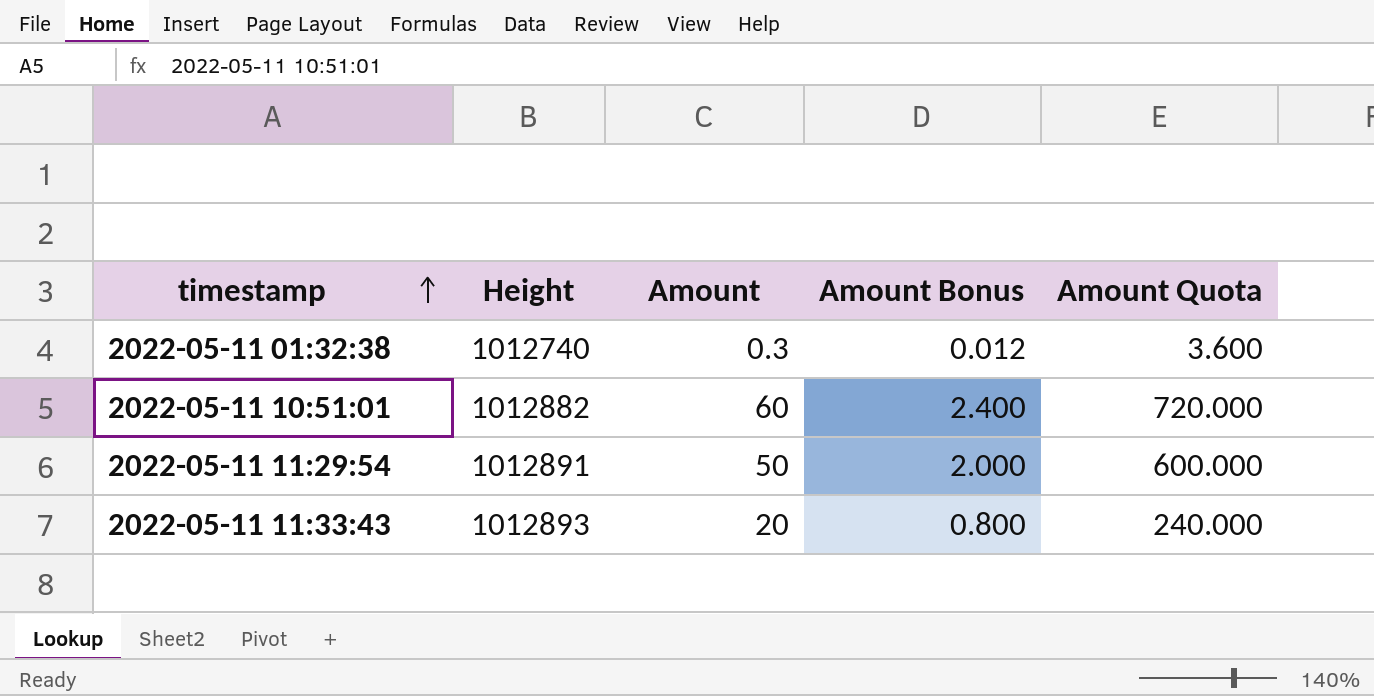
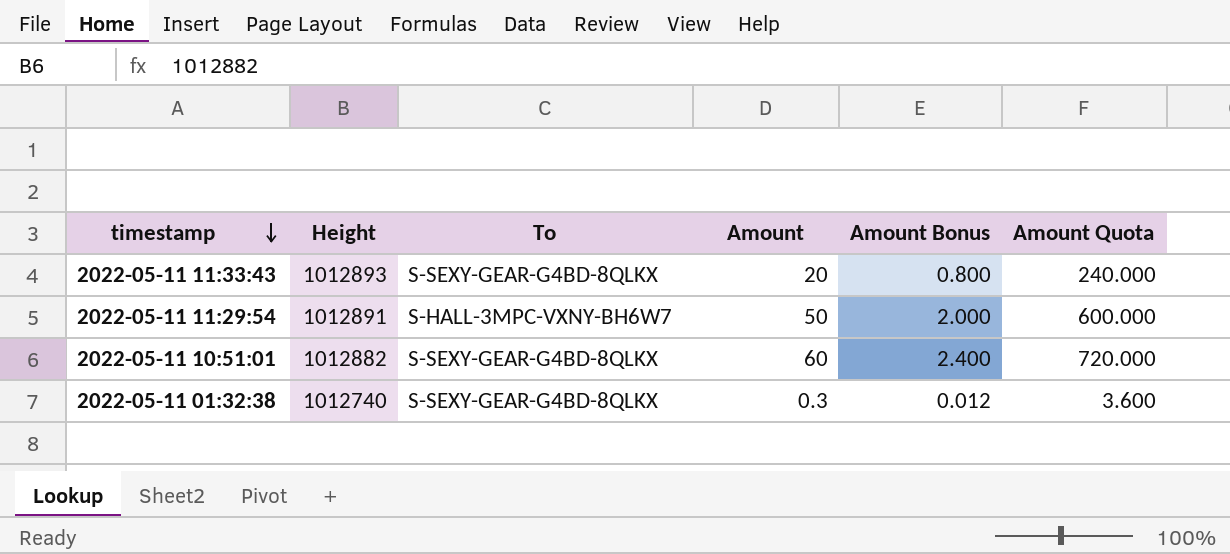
row order: timestamp ascending -> timestamp descending
column To | position: none -> 3

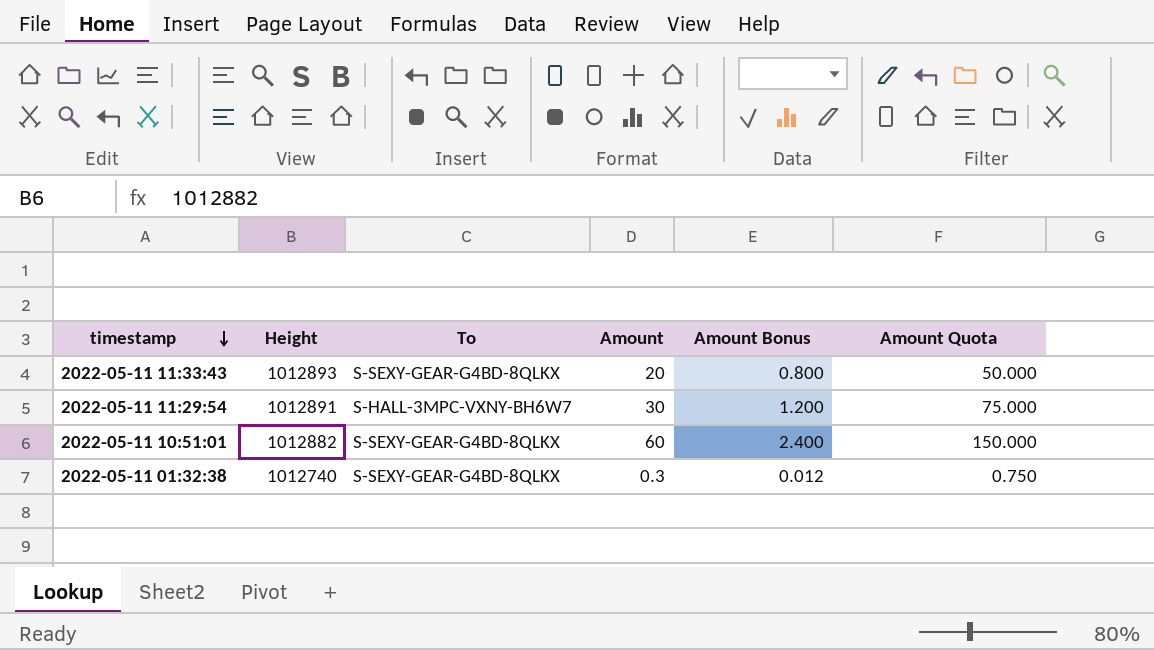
column Amount Quota | formula: [Amount] * 12 -> [Amount] * 2.5
2022-05-11 11:29:54 | Amount: 50 -> 30
2022-05-11 11:29:54 | Amount Bonus: 2.000 -> 1.200

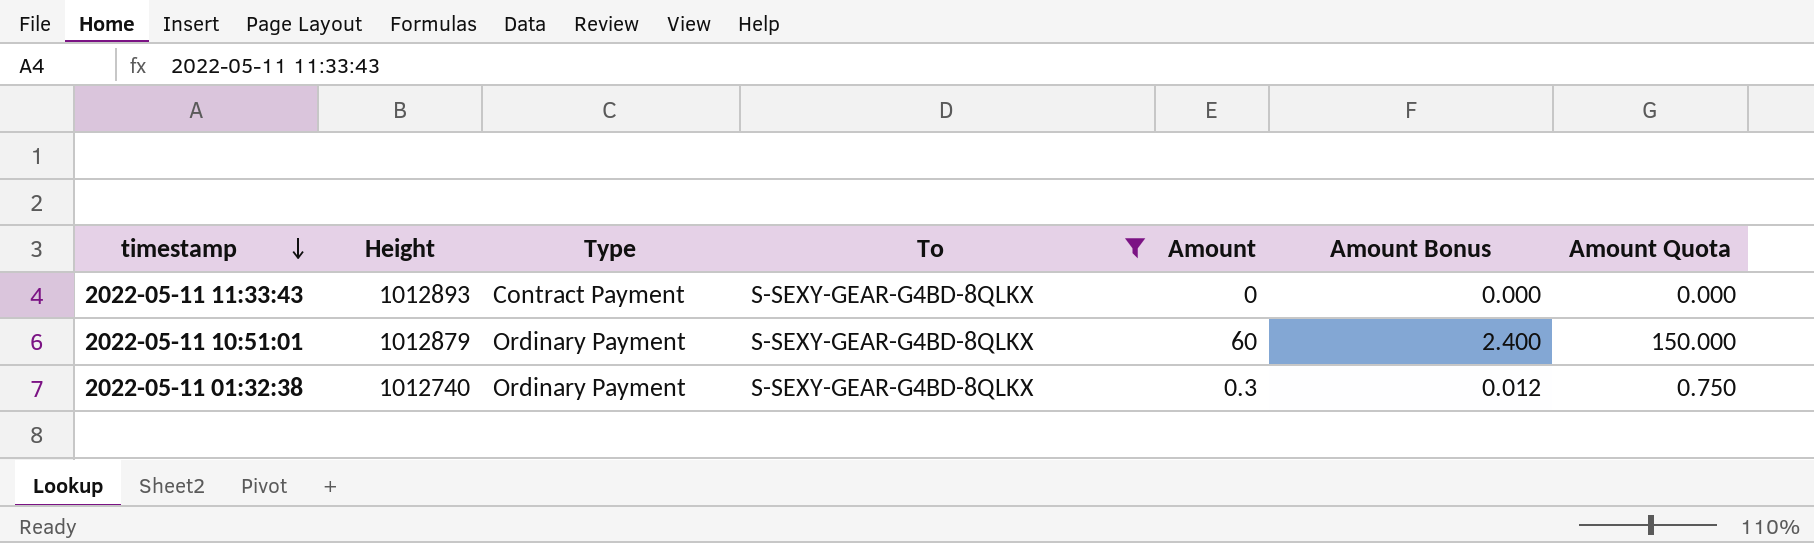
filter: none -> To = S-SEXY-GEAR-G4BD-8QLKX
column Type | position: none -> 3
2022-05-11 11:33:43 | Amount: 20 -> 0
2022-05-11 11:33:43 | Amount Bonus: 0.800 -> 0.000
2022-05-11 11:33:43 | Amount Quota: 50.000 -> 0.000
2022-05-11 10:51:01 | Height: 1012882 -> 1012879

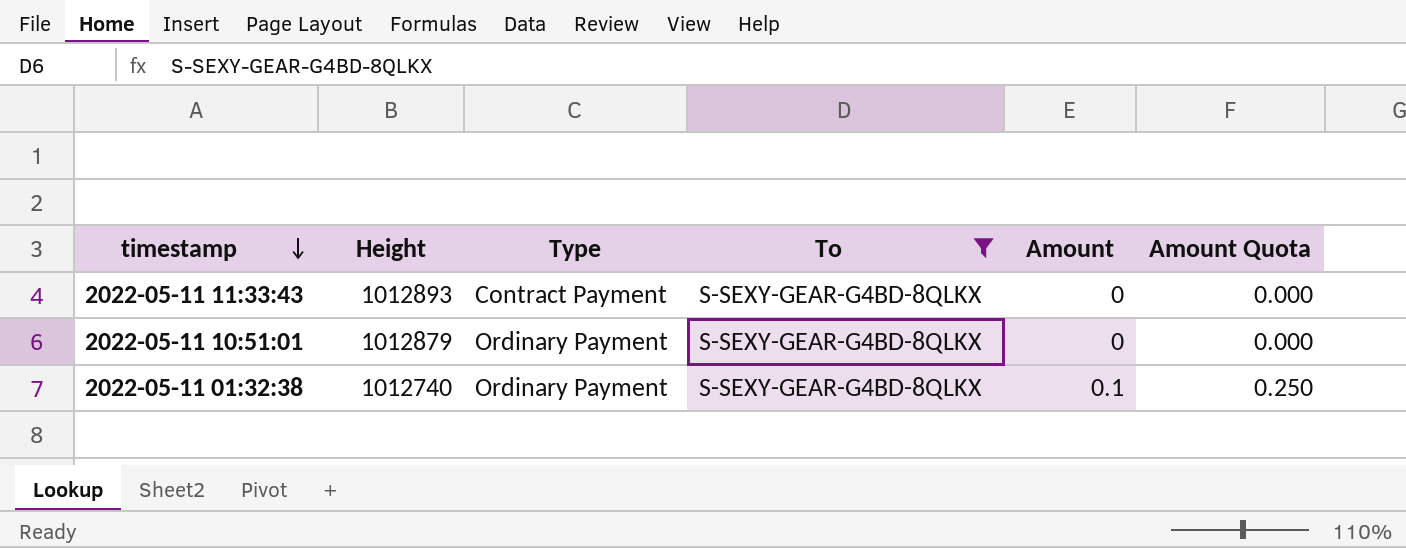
column Amount Bonus | formula: [Amount] * 0.04 -> none
2022-05-11 10:51:01 | Amount: 60 -> 0
2022-05-11 10:51:01 | Amount Quota: 150.000 -> 0.000
2022-05-11 01:32:38 | Amount: 0.3 -> 0.1
2022-05-11 01:32:38 | Amount Quota: 0.750 -> 0.250

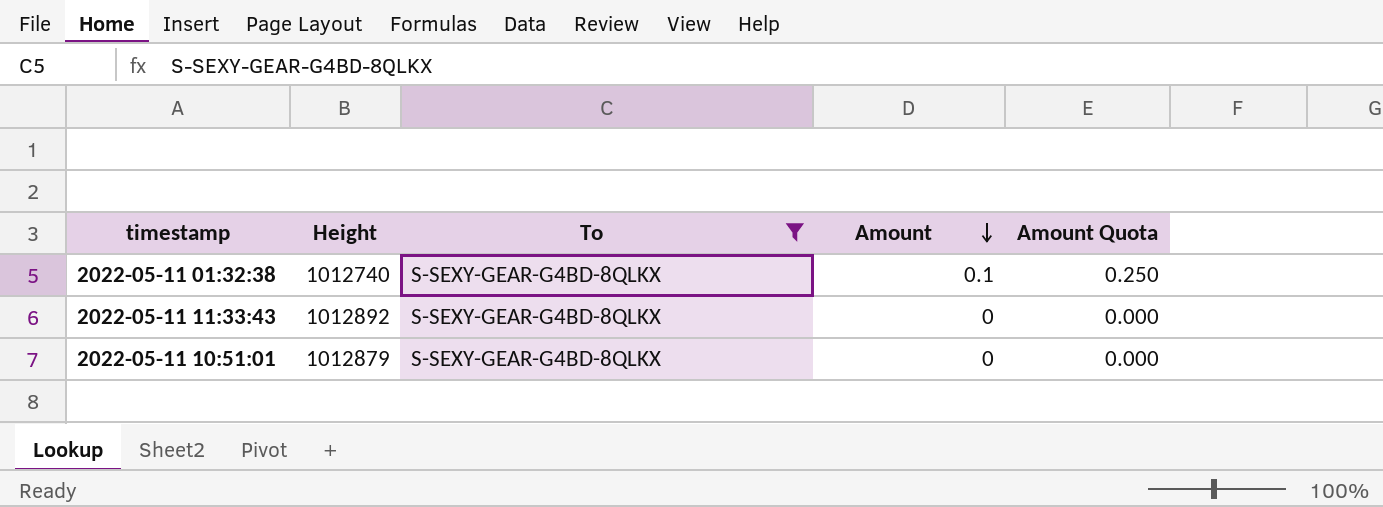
row order: timestamp descending -> Amount descending
column Type | position: 3 -> none
2022-05-11 11:33:43 | Height: 1012893 -> 1012892

